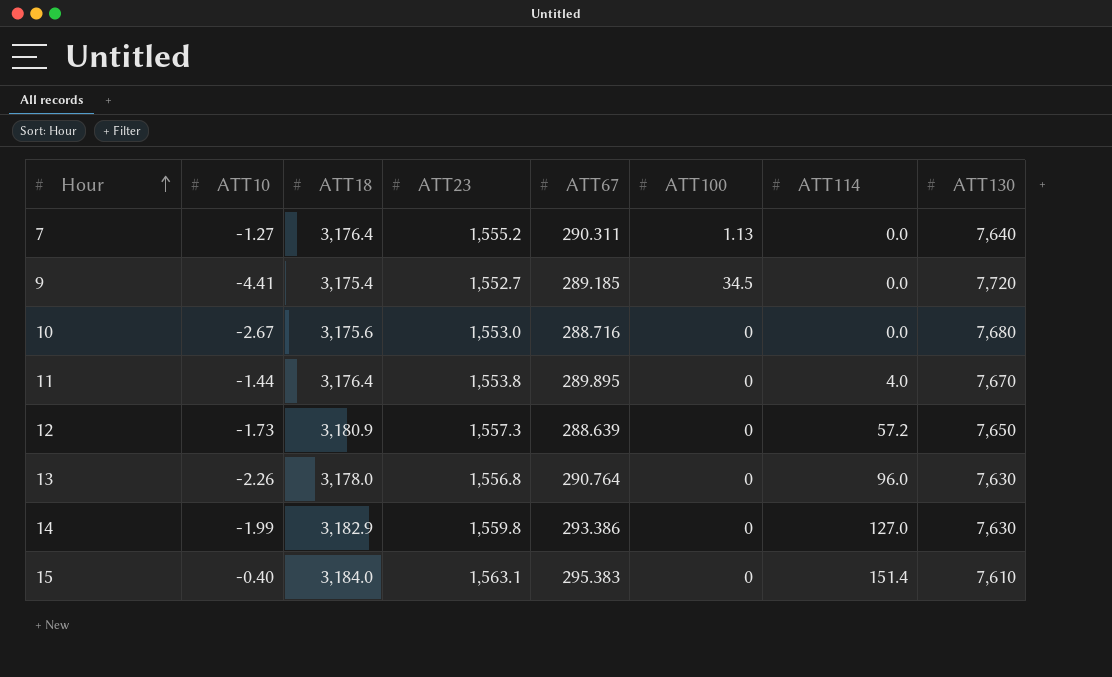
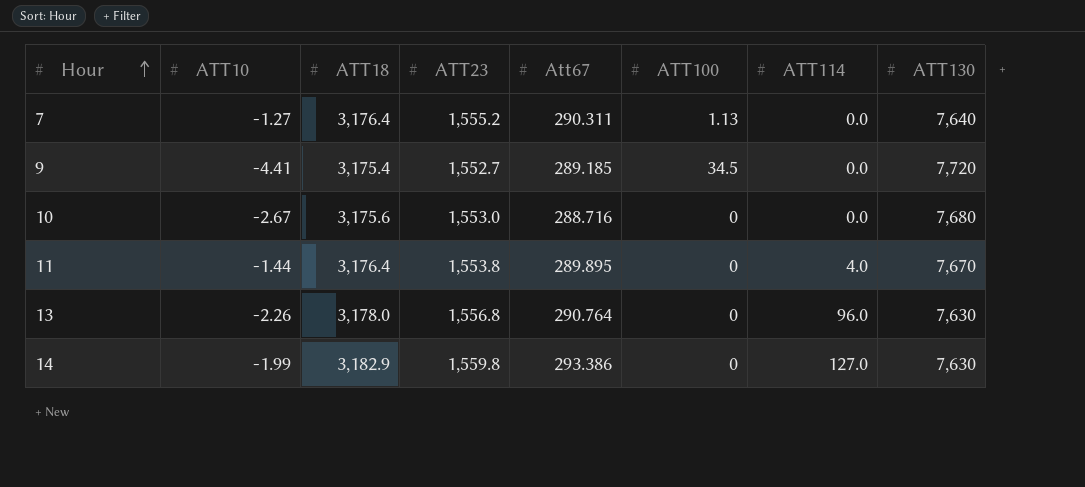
column name: ATT67 -> Att67
row 12: -1.73 | 3,180.9 | 1,557.3 | 288.639 | 0 | 57.2 | 7,650 -> none
row 15: -0.40 | 3,184.0 | 1,563.1 | 295.383 | 0 | 151.4 | 7,610 -> none

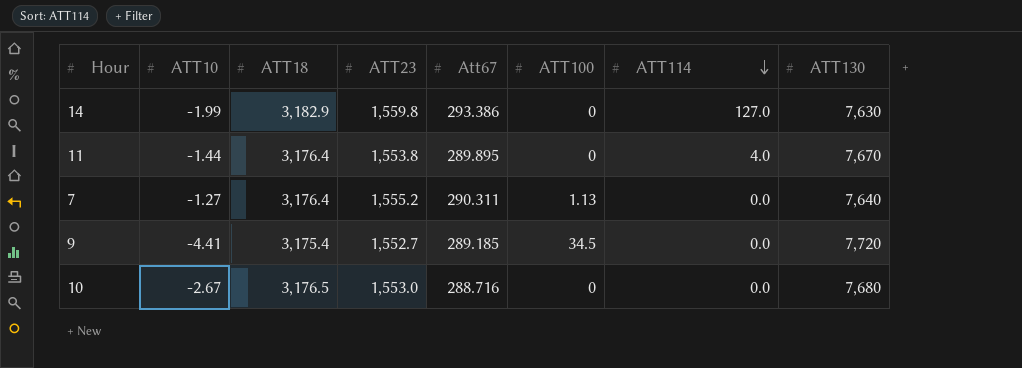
row order: Hour ascending -> ATT114 descending
row 13: -2.26 | 3,178.0 | 1,556.8 | 290.764 | 0 | 96.0 | 7,630 -> none
10 | ATT18: 3,175.6 -> 3,176.5

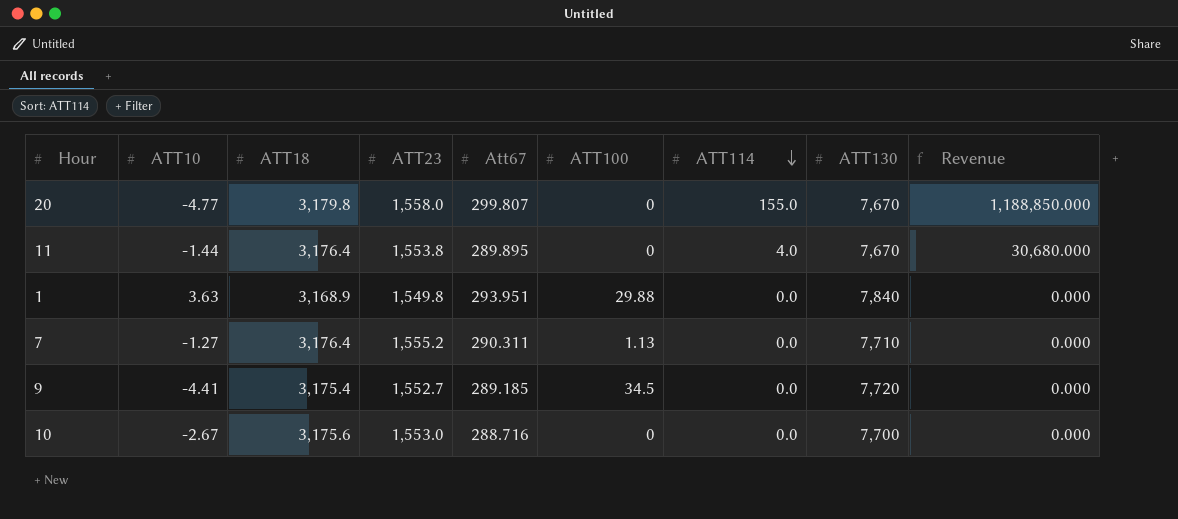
column Revenue | formula: none -> [ATT114] * [ATT130]
row 14: -1.99 | 3,182.9 | 1,559.8 | 293.386 | 0 | 127.0 | 7,630 -> none
row 20: none -> -4.77 | 3,179.8 | 1,558.0 | 299.807 | 0 | 155.0 | 7,670 | 1,188,850.000
row 1: none -> 3.63 | 3,168.9 | 1,549.8 | 293.951 | 29.88 | 0.0 | 7,840 | 0.000
7 | ATT130: 7,640 -> 7,710
10 | ATT18: 3,176.5 -> 3,175.6
10 | ATT130: 7,680 -> 7,700

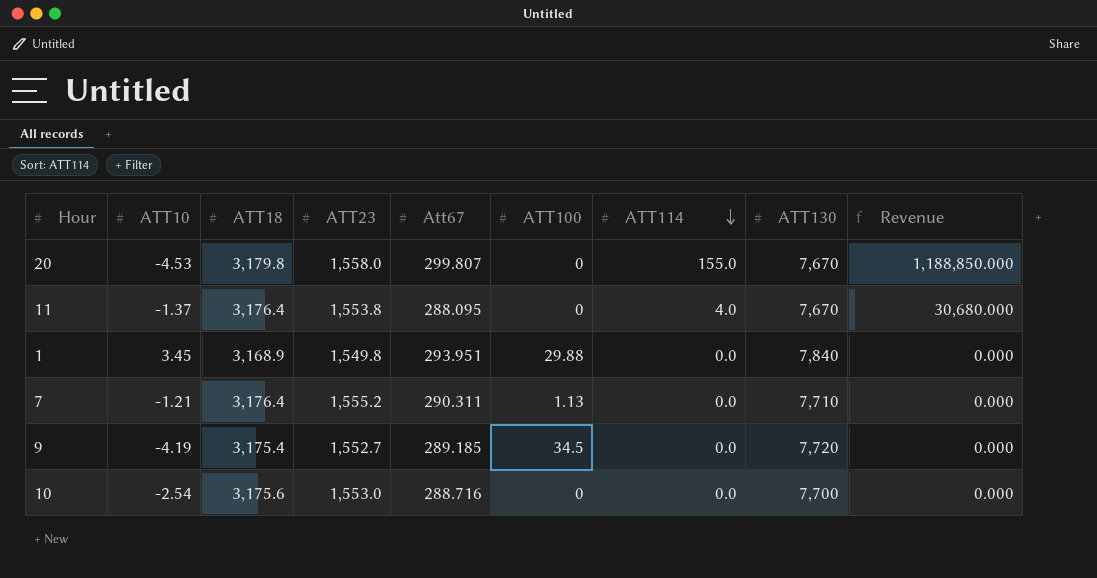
20 | ATT10: -4.77 -> -4.53
11 | ATT10: -1.44 -> -1.37
11 | Att67: 289.895 -> 288.095
1 | ATT10: 3.63 -> 3.45
7 | ATT10: -1.27 -> -1.21
9 | ATT10: -4.41 -> -4.19
10 | ATT10: -2.67 -> -2.54

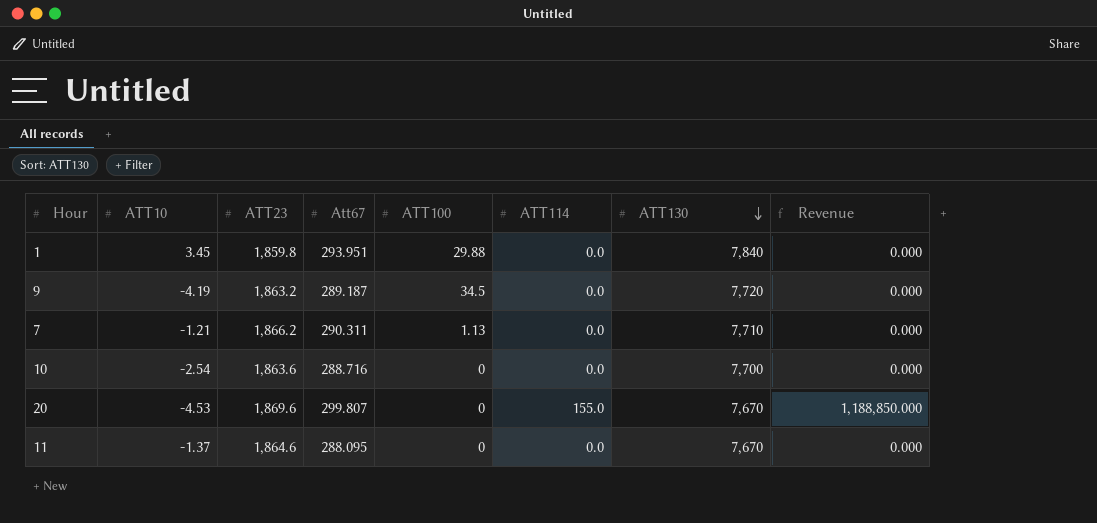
row order: ATT114 descending -> ATT130 descending
column ATT18 | position: 3 -> none
1 | ATT23: 1,549.8 -> 1,859.8
9 | ATT23: 1,552.7 -> 1,863.2
9 | Att67: 289.185 -> 289.187
7 | ATT23: 1,555.2 -> 1,866.2
10 | ATT23: 1,553.0 -> 1,863.6
20 | ATT23: 1,558.0 -> 1,869.6
11 | ATT23: 1,553.8 -> 1,864.6
11 | ATT114: 4.0 -> 0.0
11 | Revenue: 30,680.000 -> 0.000

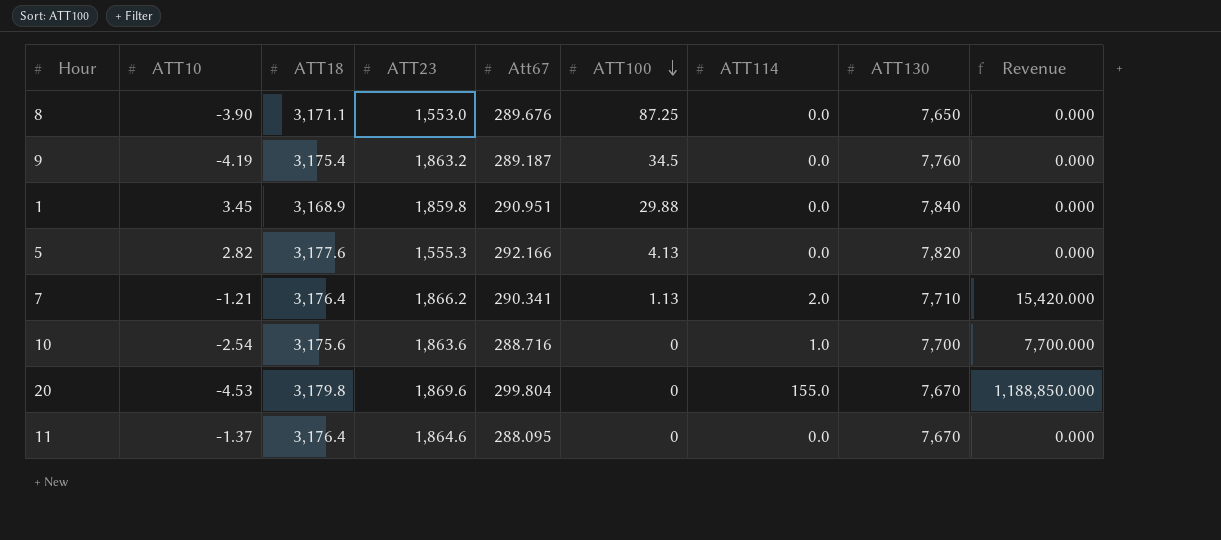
row order: ATT130 descending -> ATT100 descending
column ATT18 | position: none -> 3
row 8: none -> -3.90 | 3,171.1 | 1,553.0 | 289.676 | 87.25 | 0.0 | 7,650 | 0.000
9 | ATT130: 7,720 -> 7,760
1 | Att67: 293.951 -> 290.951
row 5: none -> 2.82 | 3,177.6 | 1,555.3 | 292.166 | 4.13 | 0.0 | 7,820 | 0.000
7 | Att67: 290.311 -> 290.341
7 | ATT114: 0.0 -> 2.0
7 | Revenue: 0.000 -> 15,420.000
10 | ATT114: 0.0 -> 1.0
10 | Revenue: 0.000 -> 7,700.000
20 | Att67: 299.807 -> 299.804

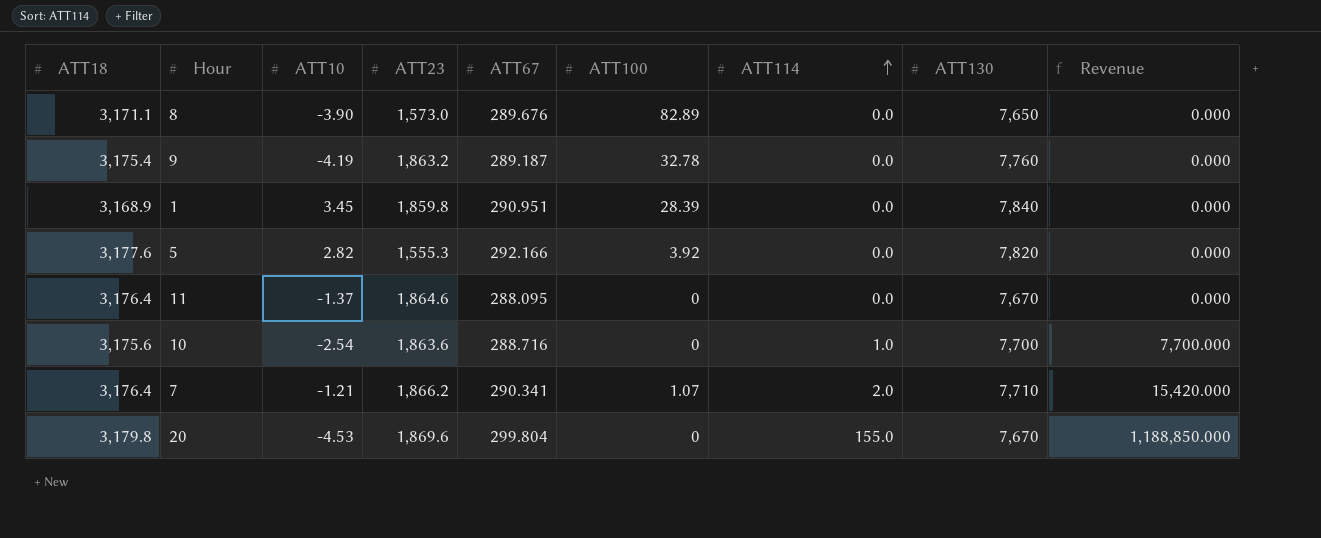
row order: ATT100 descending -> ATT114 ascending
column ATT18 | position: 3 -> 1
column name: Att67 -> ATT67
8 | ATT23: 1,553.0 -> 1,573.0
8 | ATT100: 87.25 -> 82.89
9 | ATT100: 34.5 -> 32.78
1 | ATT100: 29.88 -> 28.39
5 | ATT100: 4.13 -> 3.92
7 | ATT100: 1.13 -> 1.07

